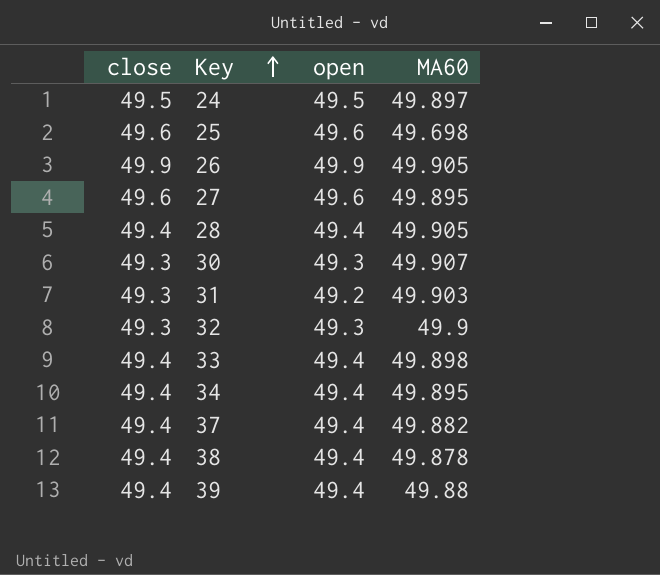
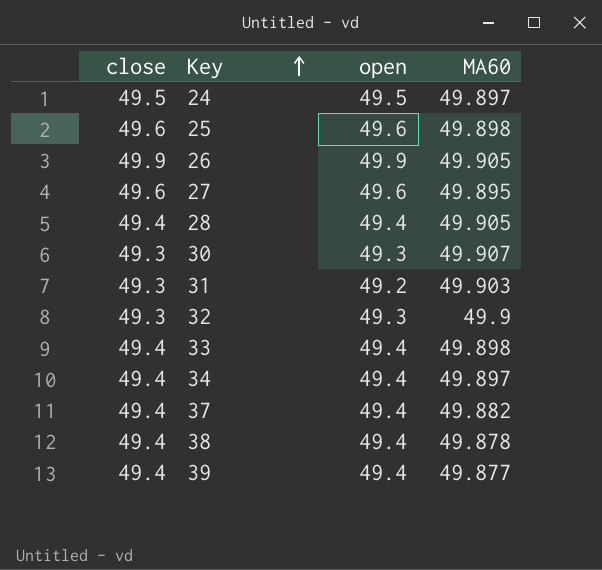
25 | MA60: 49.698 -> 49.898
34 | MA60: 49.895 -> 49.897
39 | MA60: 49.88 -> 49.877

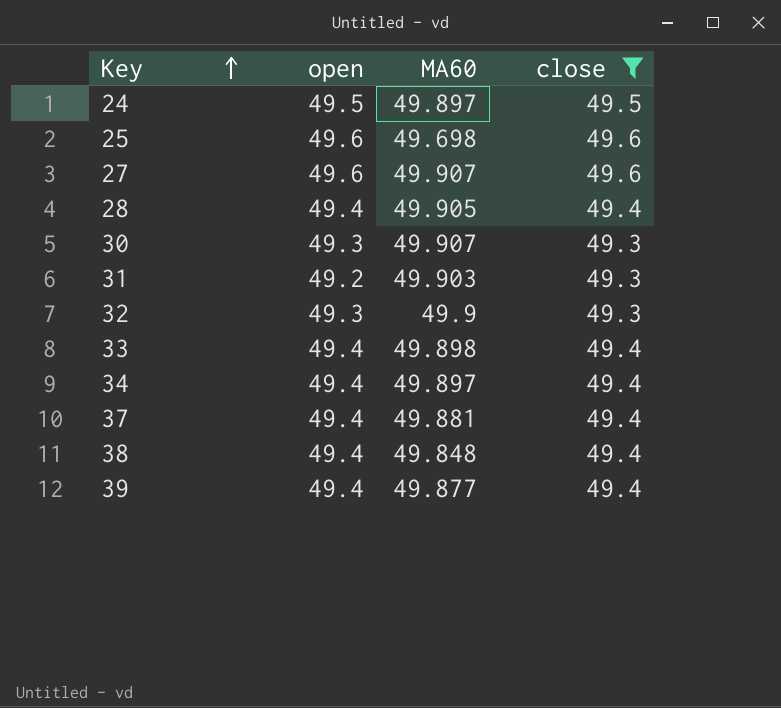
filter: none -> close != 49.9
column close | position: 1 -> 4
25 | MA60: 49.898 -> 49.698
27 | MA60: 49.895 -> 49.907
37 | MA60: 49.882 -> 49.881
38 | MA60: 49.878 -> 49.848

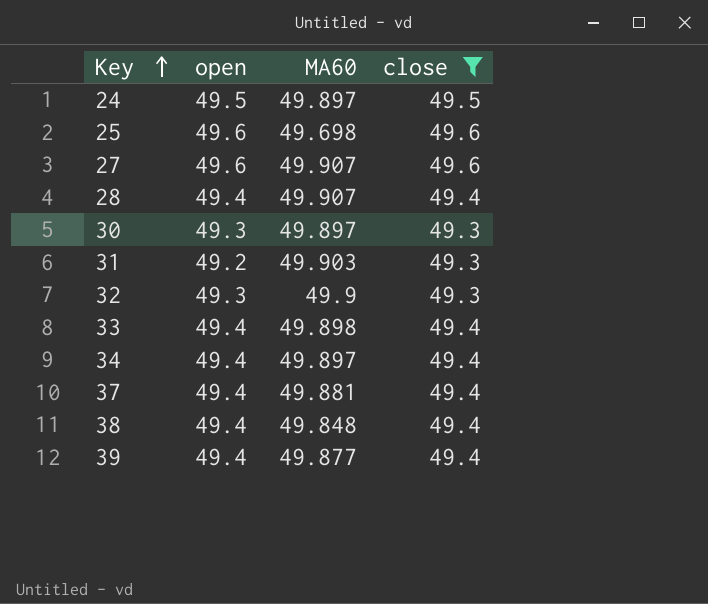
28 | MA60: 49.905 -> 49.907
30 | MA60: 49.907 -> 49.897

